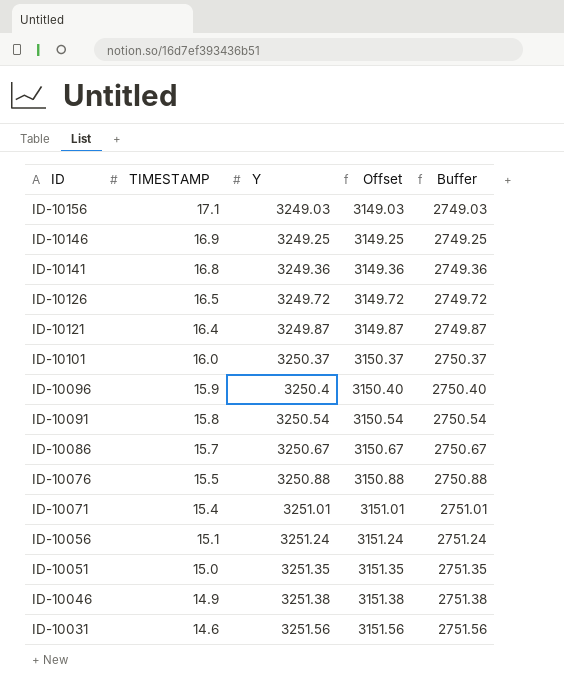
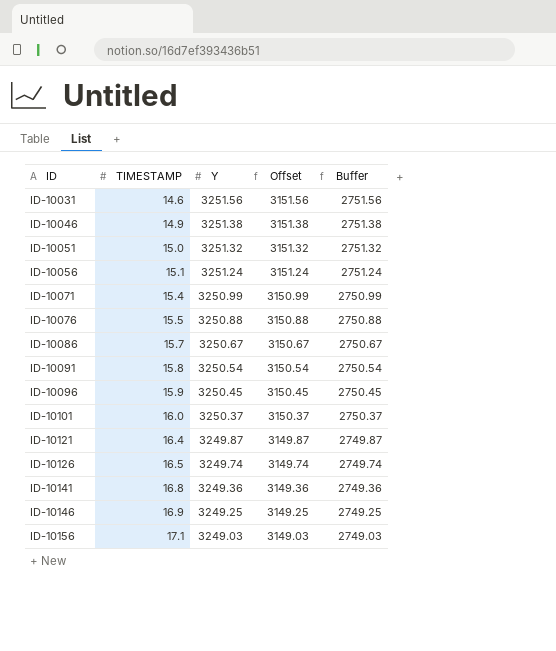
row order: ID descending -> ID ascending
ID-10051 | Y: 3251.35 -> 3251.32
ID-10051 | Offset: 3151.35 -> 3151.32
ID-10051 | Buffer: 2751.35 -> 2751.32
ID-10071 | Y: 3251.01 -> 3250.99
ID-10071 | Offset: 3151.01 -> 3150.99
ID-10071 | Buffer: 2751.01 -> 2750.99
ID-10096 | Y: 3250.4 -> 3250.45
ID-10096 | Offset: 3150.40 -> 3150.45
ID-10096 | Buffer: 2750.40 -> 2750.45
ID-10126 | Y: 3249.72 -> 3249.74
ID-10126 | Offset: 3149.72 -> 3149.74
ID-10126 | Buffer: 2749.72 -> 2749.74

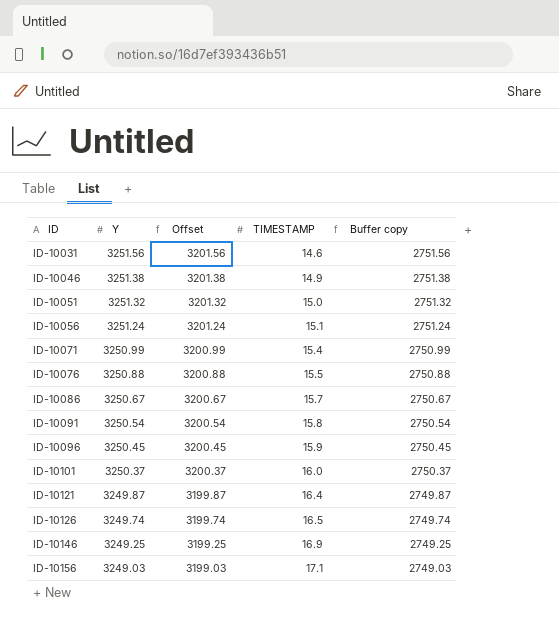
column Offset | formula: [Y] - 100 -> [Y] - 50
column TIMESTAMP | position: 2 -> 4
column name: Buffer -> Buffer copy
row ID-10141: 16.8 | 3249.36 | 3149.36 | 2749.36 -> none

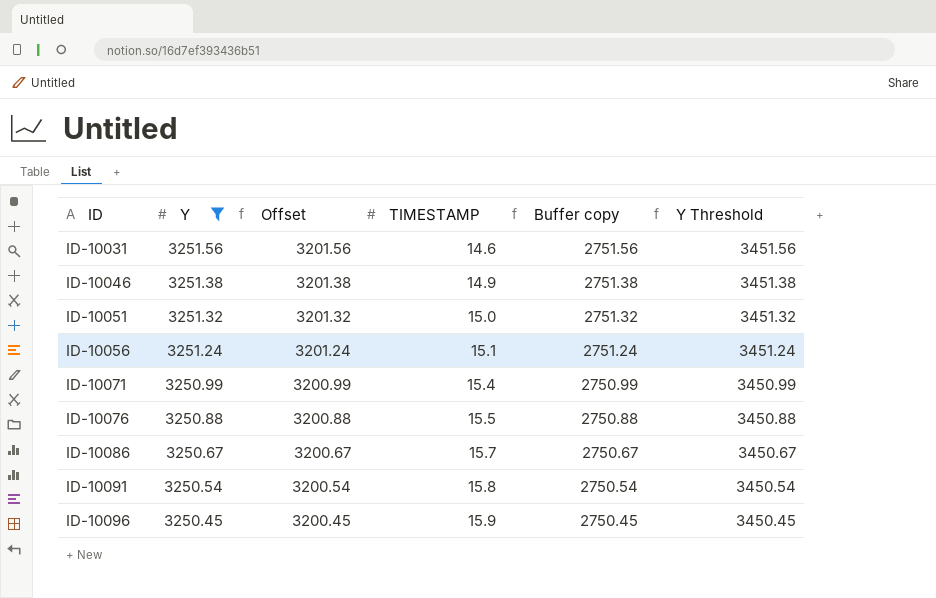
filter: none -> Y >= 3250.45
column Y Threshold | formula: none -> [Y] + 200

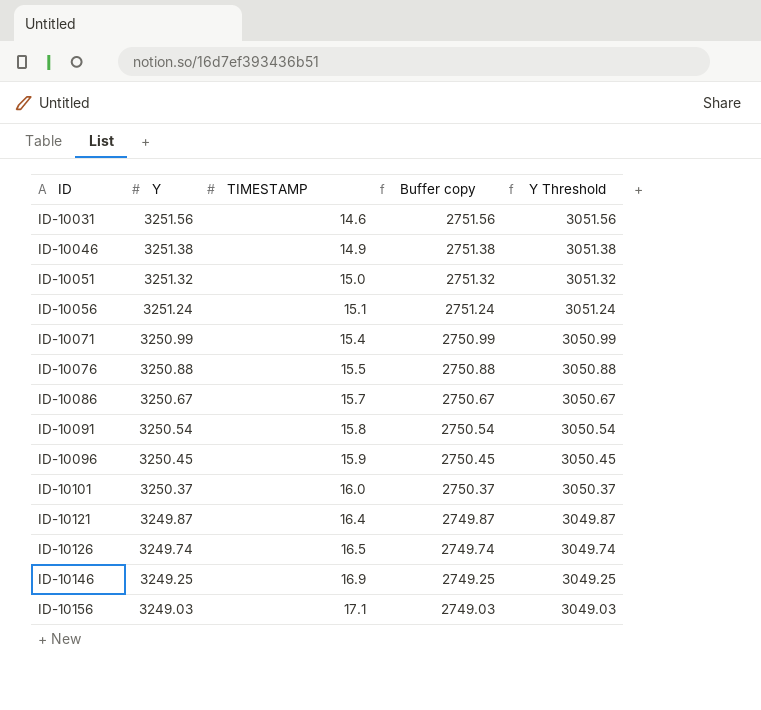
filter: Y >= 3250.45 -> none
column Offset | formula: [Y] - 50 -> none
column Y Threshold | formula: [Y] + 200 -> [Y] - 200

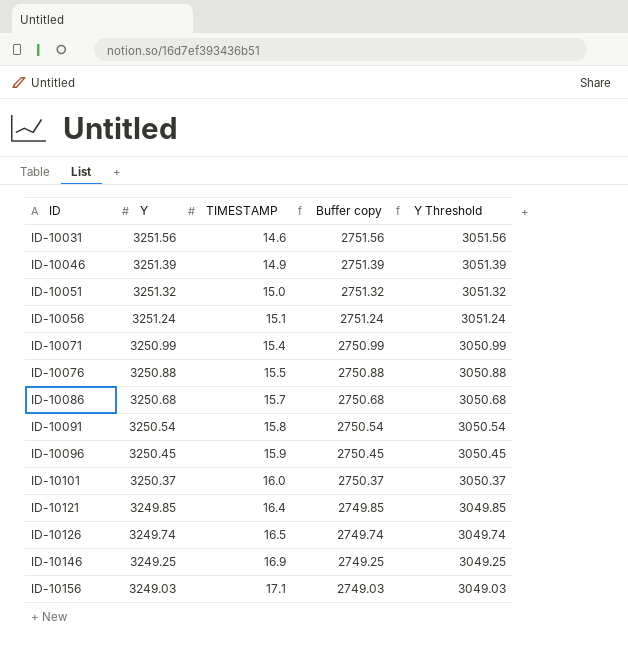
ID-10046 | Y: 3251.38 -> 3251.39
ID-10046 | Buffer copy: 2751.38 -> 2751.39
ID-10046 | Y Threshold: 3051.38 -> 3051.39
ID-10086 | Y: 3250.67 -> 3250.68
ID-10086 | Buffer copy: 2750.67 -> 2750.68
ID-10086 | Y Threshold: 3050.67 -> 3050.68
ID-10121 | Y: 3249.87 -> 3249.85
ID-10121 | Buffer copy: 2749.87 -> 2749.85
ID-10121 | Y Threshold: 3049.87 -> 3049.85

